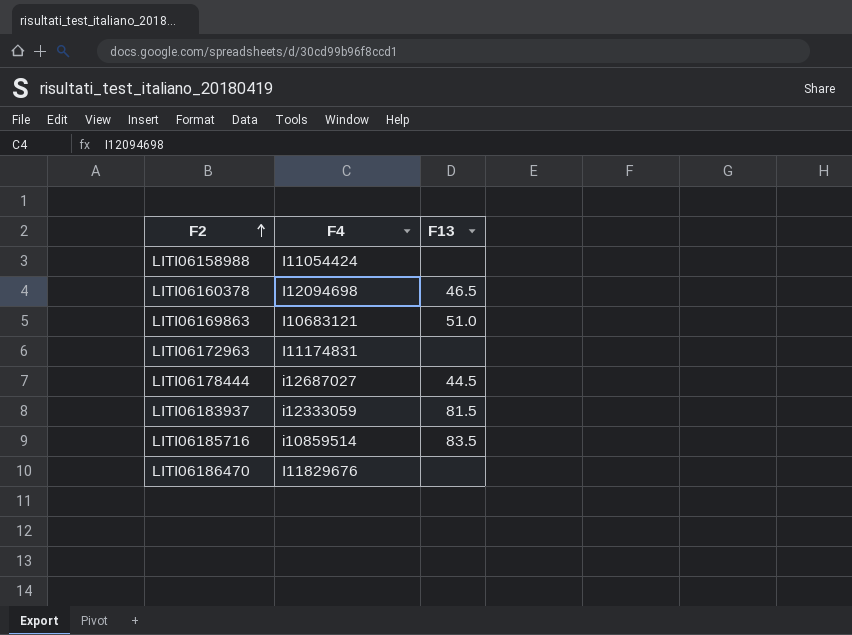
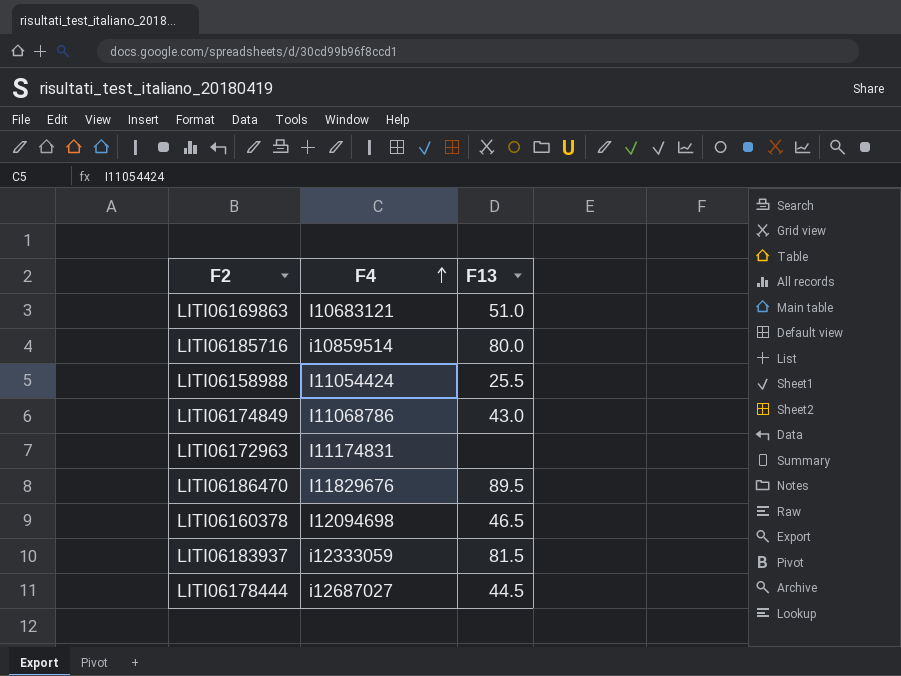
row order: F2 ascending -> F4 ascending
LITI06185716 | F13: 83.5 -> 80.0
LITI06158988 | F13: none -> 25.5
row LITI06174849: none -> I11068786 | 43.0
LITI06186470 | F13: none -> 89.5

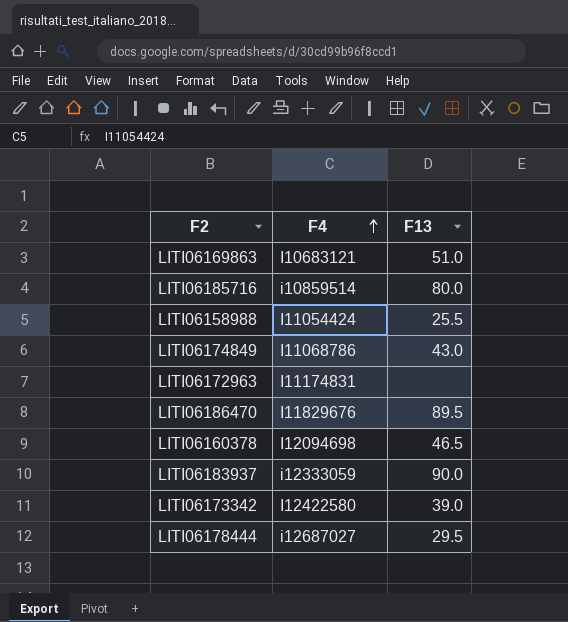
LITI06183937 | F13: 81.5 -> 90.0
row LITI06173342: none -> I12422580 | 39.0
LITI06178444 | F13: 44.5 -> 29.5

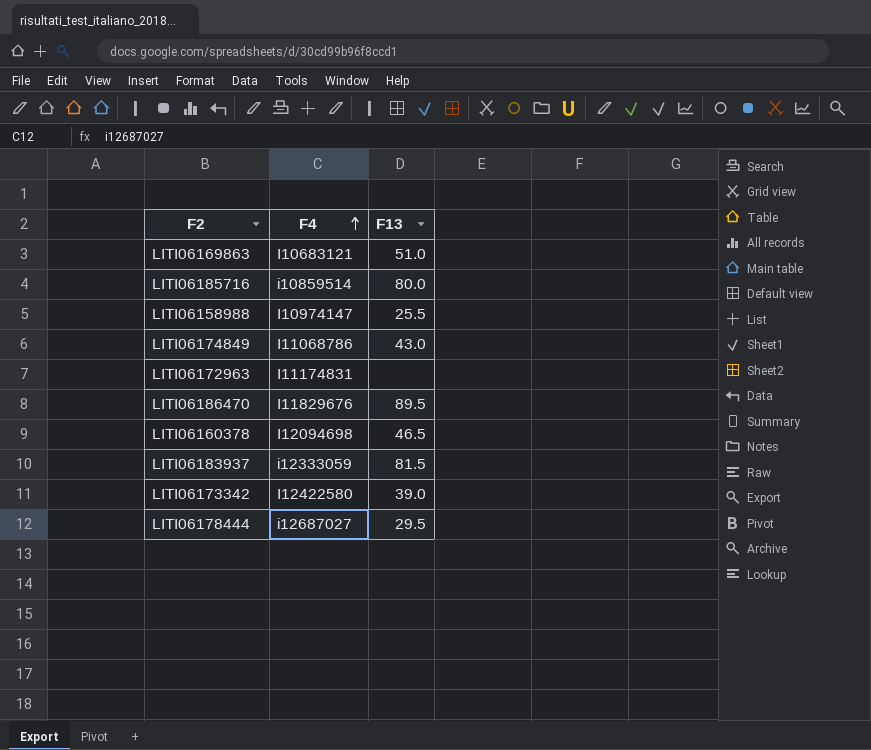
LITI06158988 | F4: I11054424 -> I10974147
LITI06183937 | F13: 90.0 -> 81.5

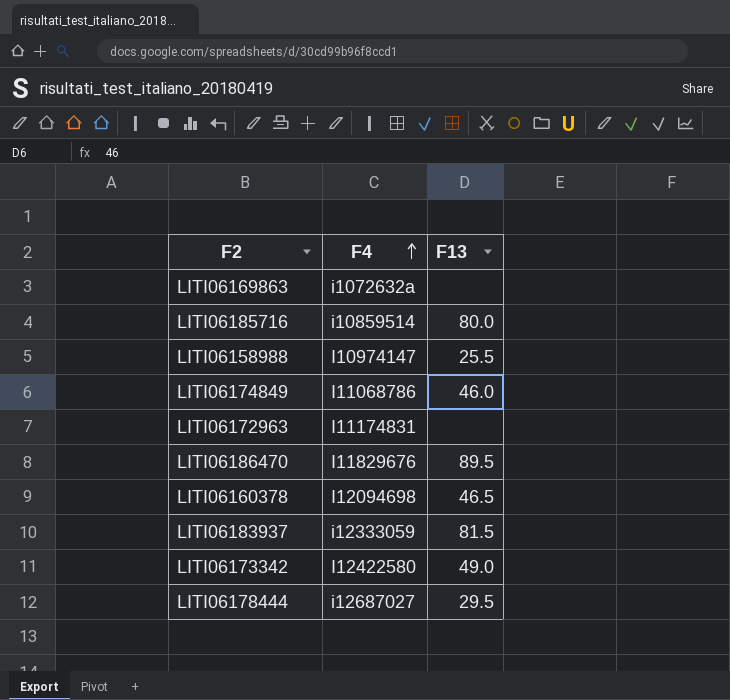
LITI06169863 | F4: I10683121 -> i1072632a
LITI06169863 | F13: 51.0 -> none
LITI06174849 | F13: 43.0 -> 46.0
LITI06173342 | F13: 39.0 -> 49.0

